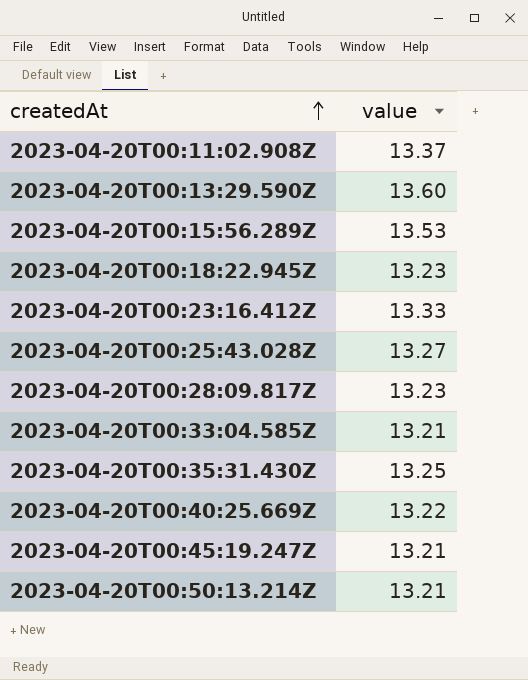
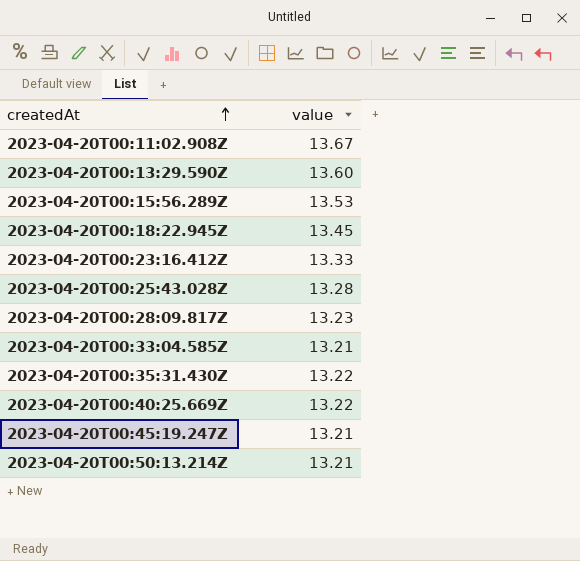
2023-04-20T00:11:02.908Z | value: 13.37 -> 13.67
2023-04-20T00:18:22.945Z | value: 13.23 -> 13.45
2023-04-20T00:25:43.028Z | value: 13.27 -> 13.28
2023-04-20T00:35:31.430Z | value: 13.25 -> 13.22

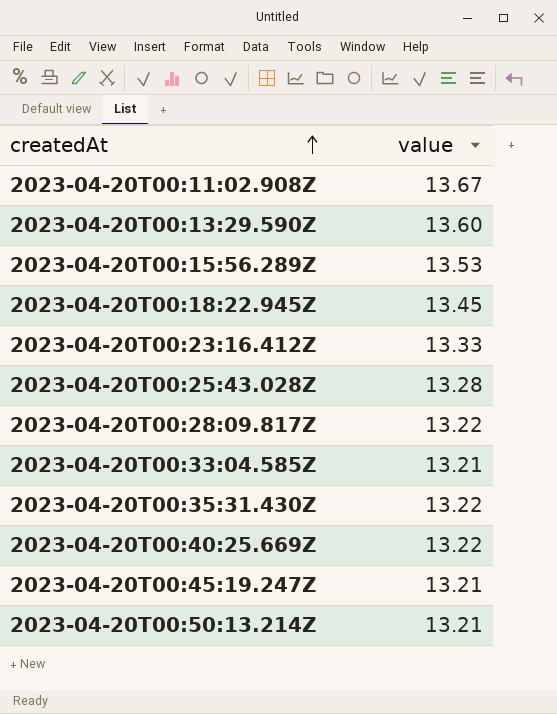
2023-04-20T00:28:09.817Z | value: 13.23 -> 13.22

